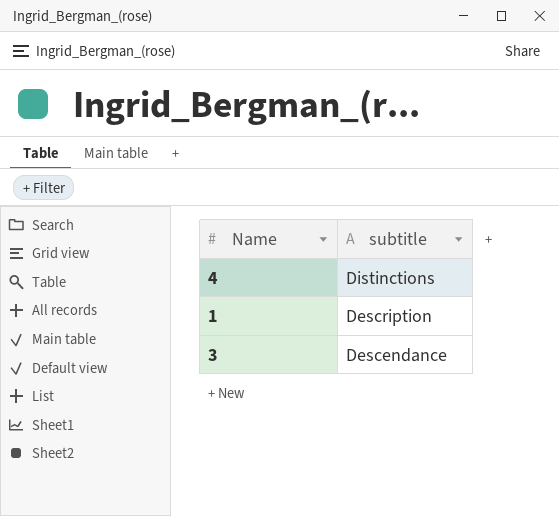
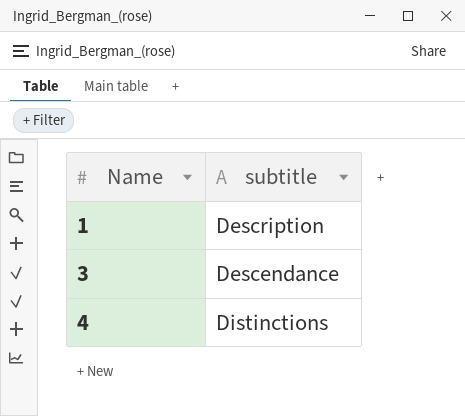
row order: subtitle descending -> Name ascending

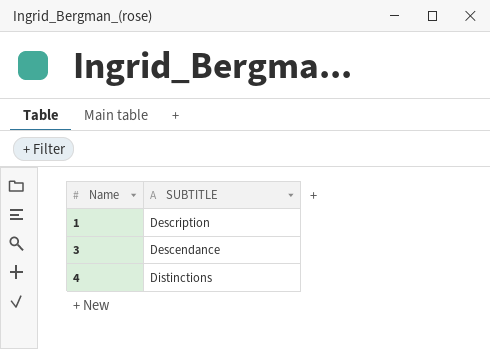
column name: subtitle -> SUBTITLE

